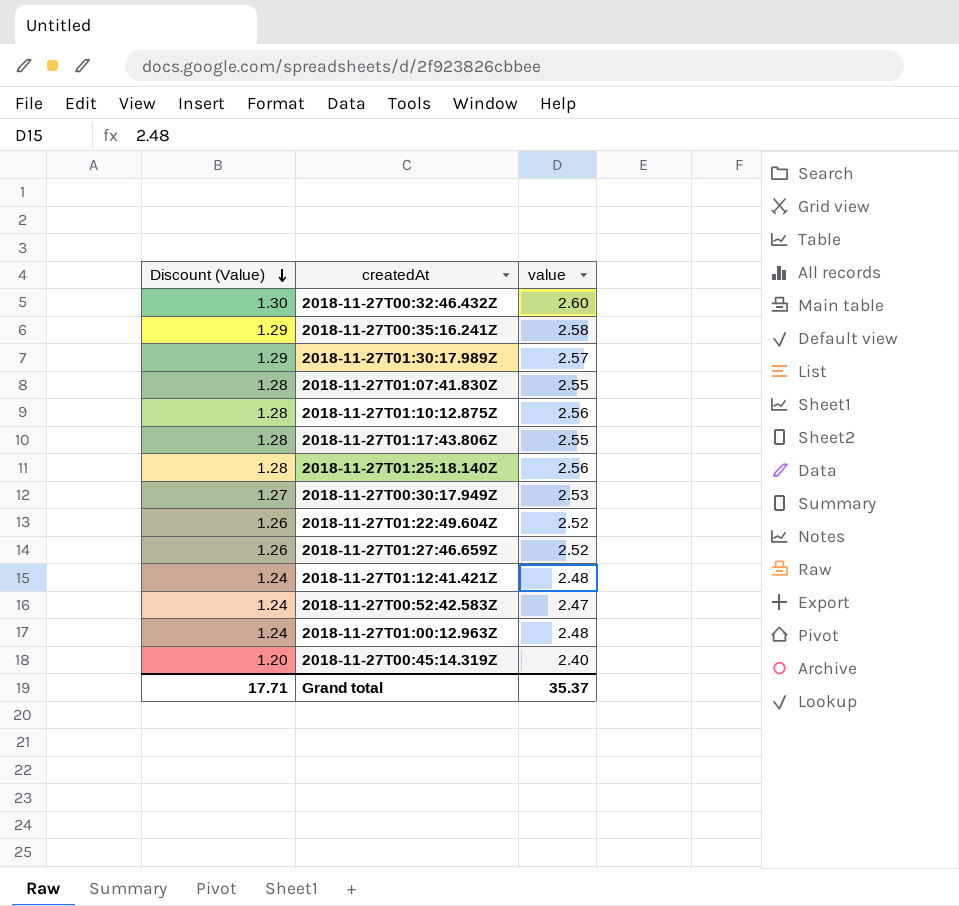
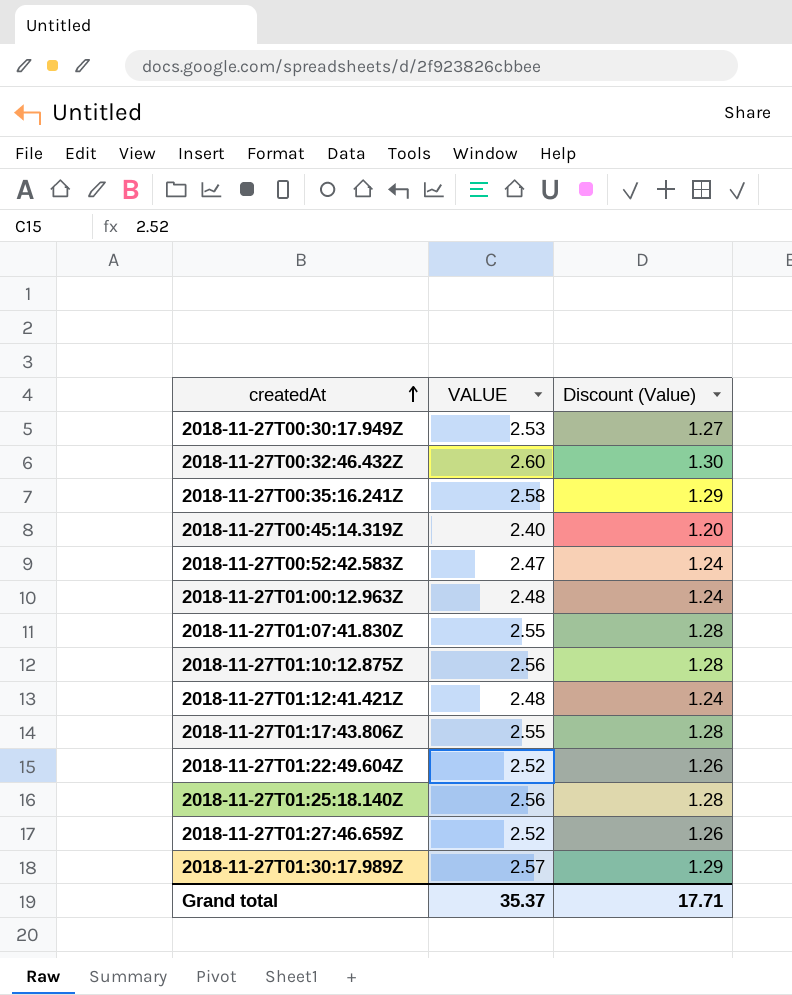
row order: Discount (Value) descending -> createdAt ascending
column name: value -> VALUE
column Discount (Value) | position: 1 -> 3

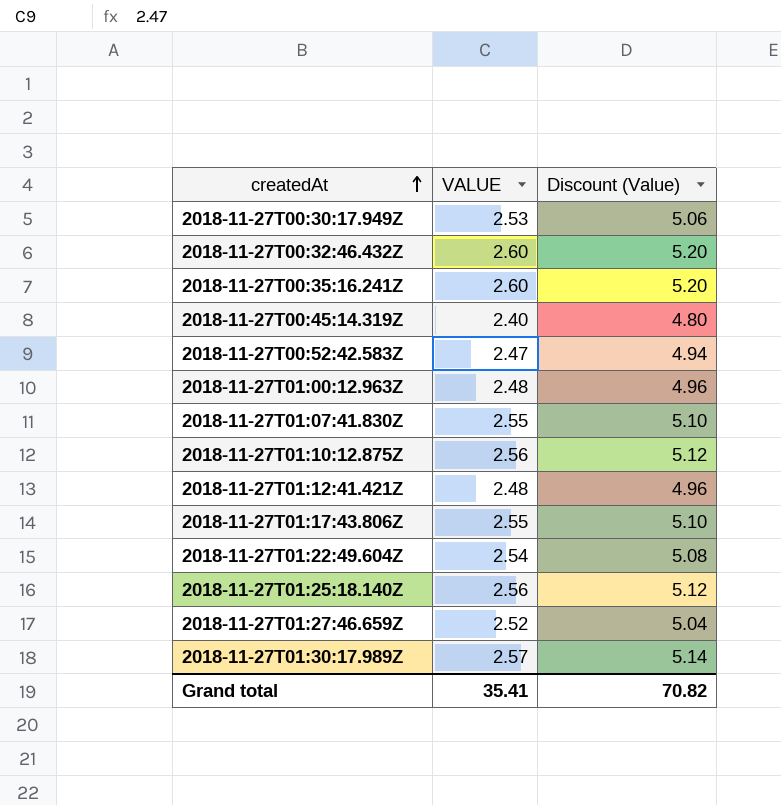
column Discount (Value) | formula: [VALUE] * 0.5 -> [VALUE] * 2
2018-11-27T00:35:16.241Z | VALUE: 2.58 -> 2.60
2018-11-27T01:22:49.604Z | VALUE: 2.52 -> 2.54
Grand total | VALUE: 35.37 -> 35.41
Grand total | Discount (Value): 17.71 -> 70.82

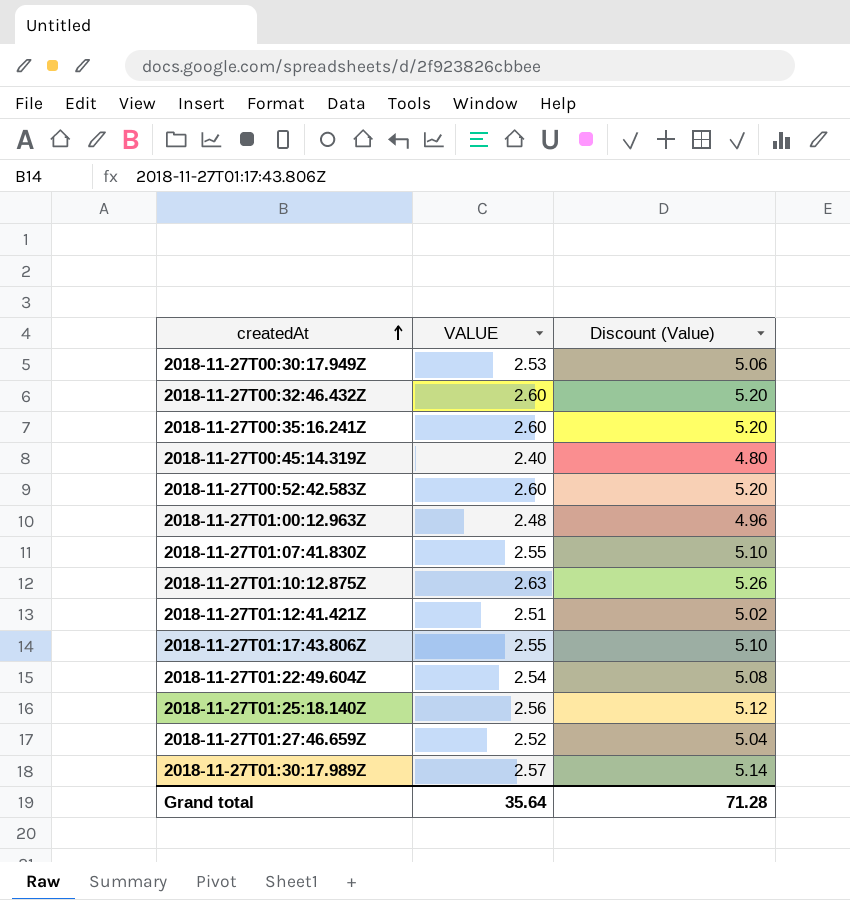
2018-11-27T00:52:42.583Z | VALUE: 2.47 -> 2.60
2018-11-27T00:52:42.583Z | Discount (Value): 4.94 -> 5.20
2018-11-27T01:10:12.875Z | VALUE: 2.56 -> 2.63
2018-11-27T01:10:12.875Z | Discount (Value): 5.12 -> 5.26
2018-11-27T01:12:41.421Z | VALUE: 2.48 -> 2.51
2018-11-27T01:12:41.421Z | Discount (Value): 4.96 -> 5.02
Grand total | VALUE: 35.41 -> 35.64
Grand total | Discount (Value): 70.82 -> 71.28

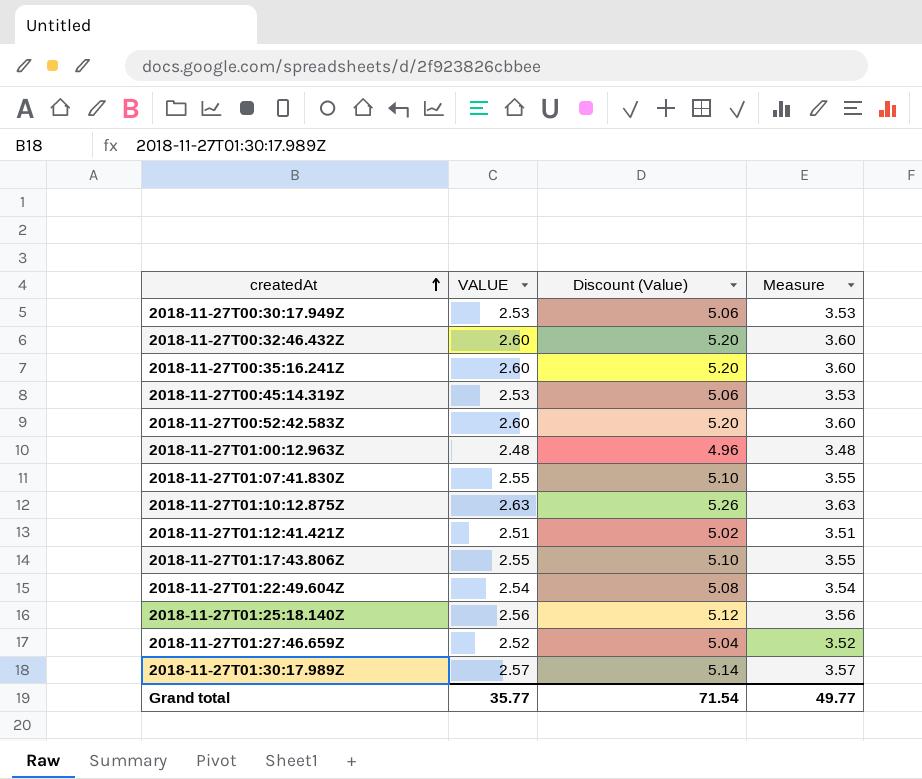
column Measure | formula: none -> [VALUE] + 1
2018-11-27T00:45:14.319Z | VALUE: 2.40 -> 2.53
2018-11-27T00:45:14.319Z | Discount (Value): 4.80 -> 5.06
Grand total | VALUE: 35.64 -> 35.77
Grand total | Discount (Value): 71.28 -> 71.54

